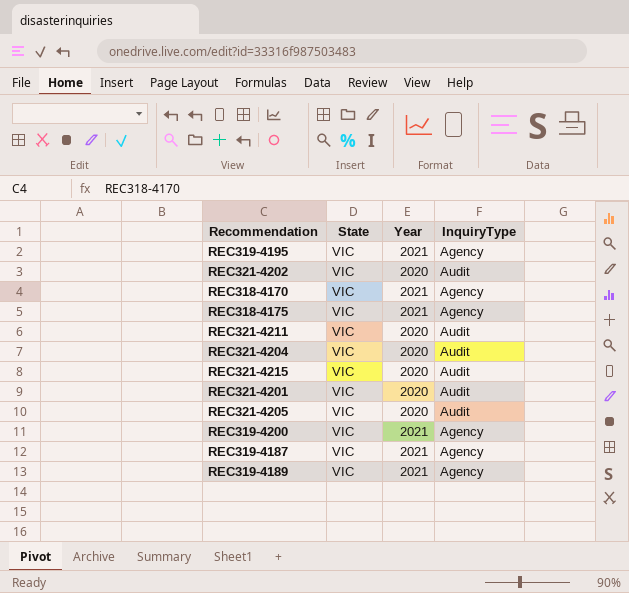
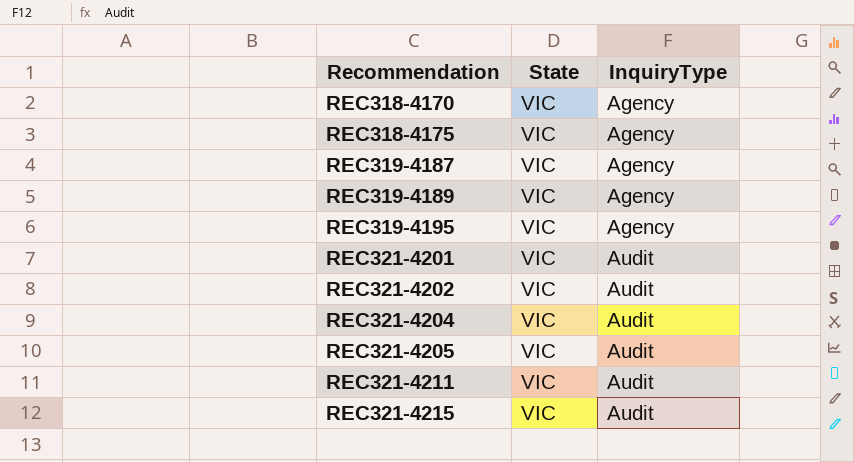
row order: none -> Recommendation ascending
column Year | position: 3 -> none
row REC319-4200: VIC | 2021 | Agency -> none

